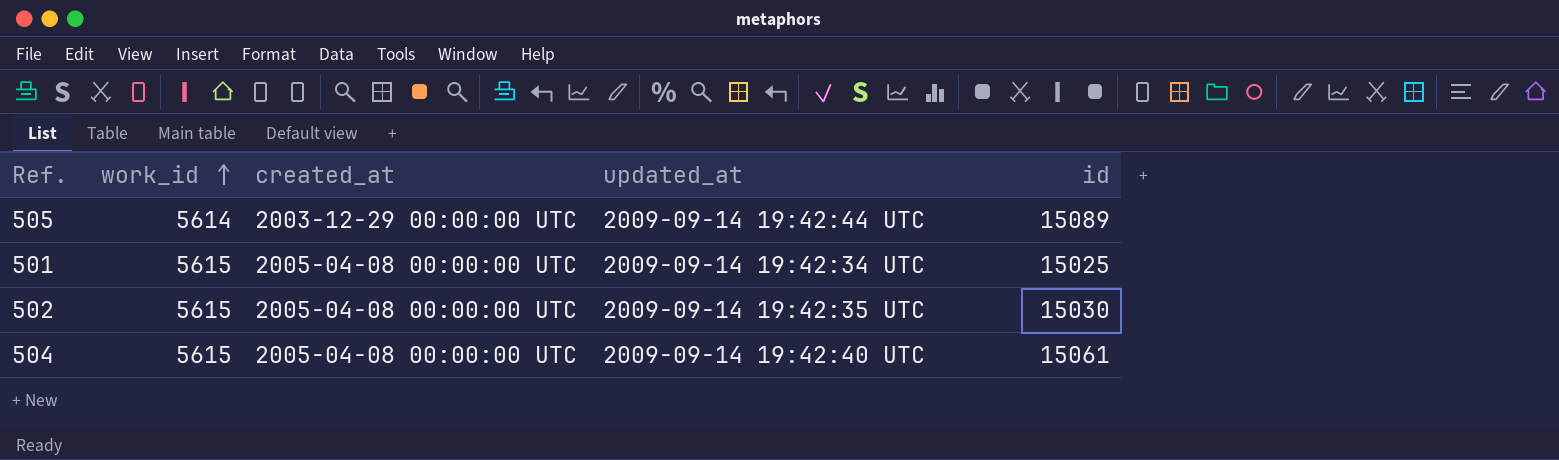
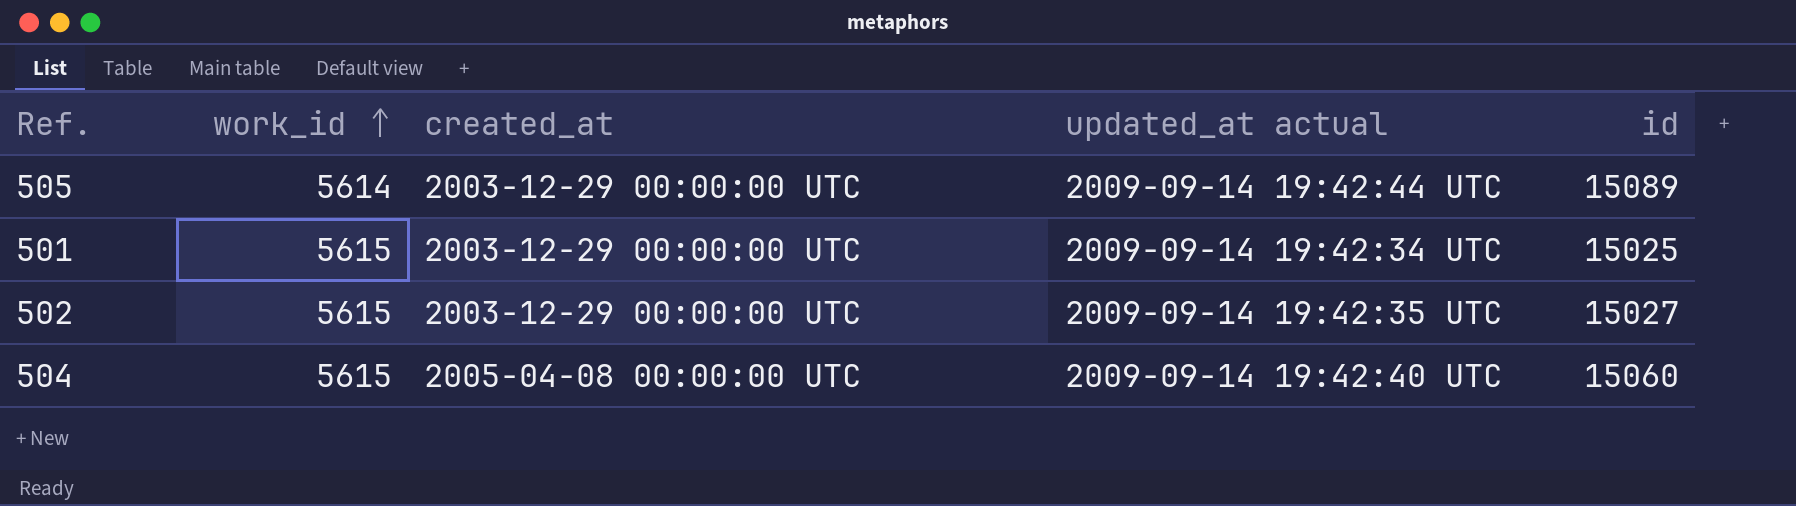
column name: updated_at -> updated_at actual
501 | created_at: 2005-04-08 00:00:00 UTC -> 2003-12-29 00:00:00 UTC
502 | created_at: 2005-04-08 00:00:00 UTC -> 2003-12-29 00:00:00 UTC
502 | id: 15030 -> 15027
504 | id: 15061 -> 15060

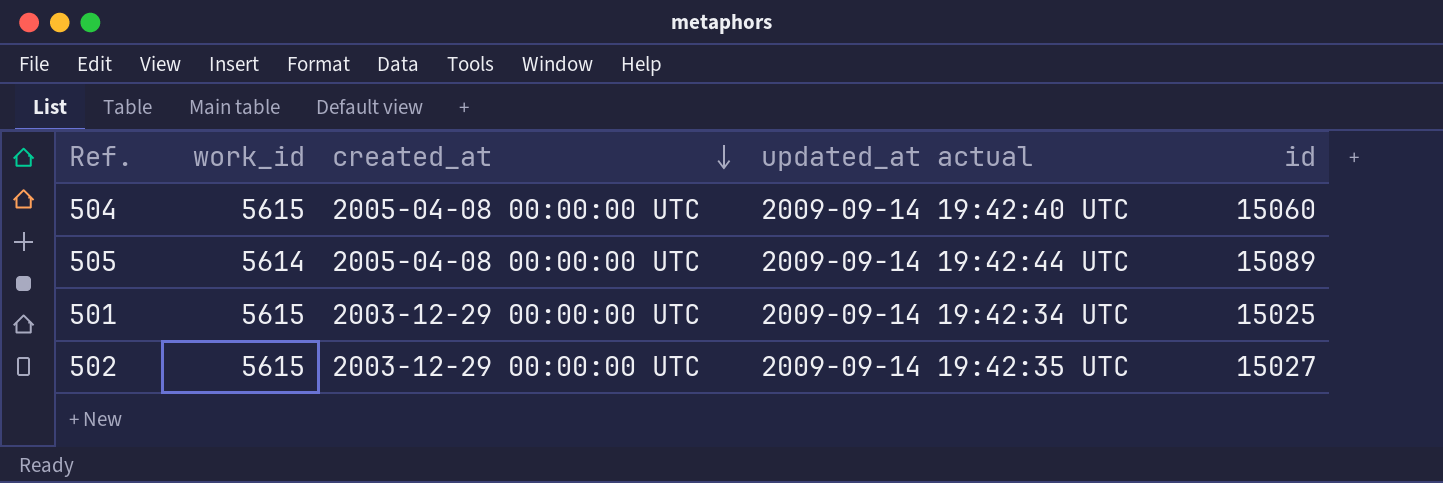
row order: work_id ascending -> created_at descending
505 | created_at: 2003-12-29 00:00:00 UTC -> 2005-04-08 00:00:00 UTC

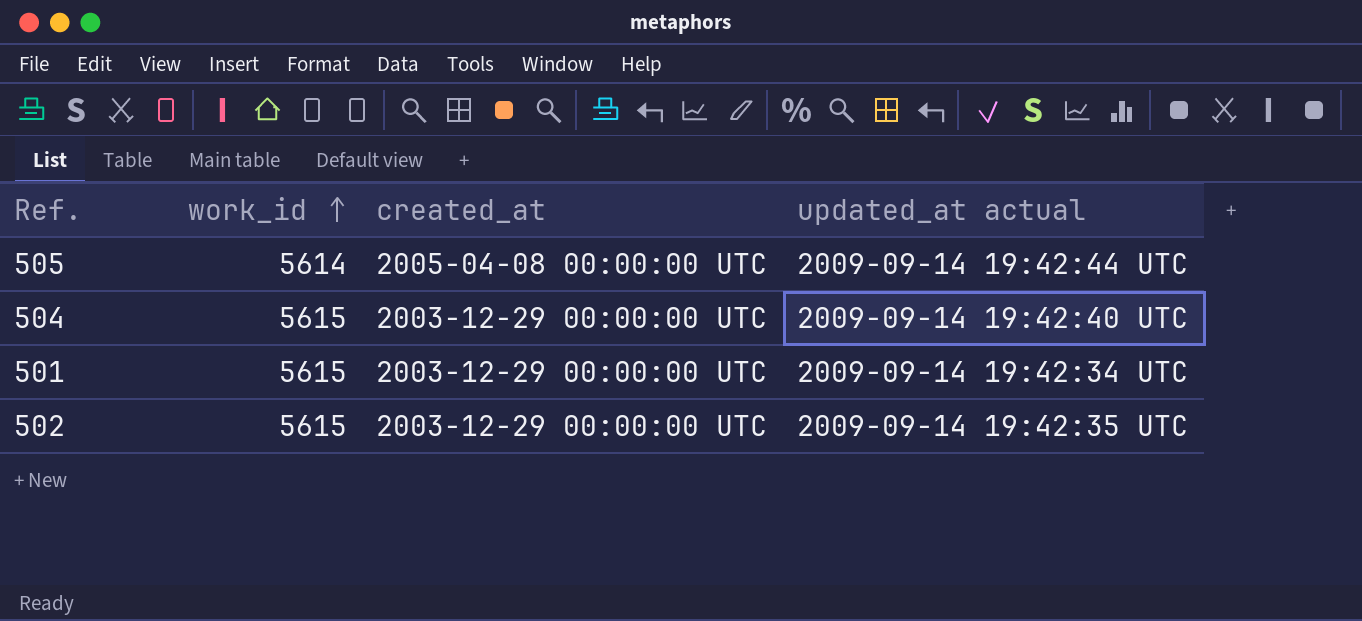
row order: created_at descending -> work_id ascending
column id | position: 5 -> none
504 | created_at: 2005-04-08 00:00:00 UTC -> 2003-12-29 00:00:00 UTC

